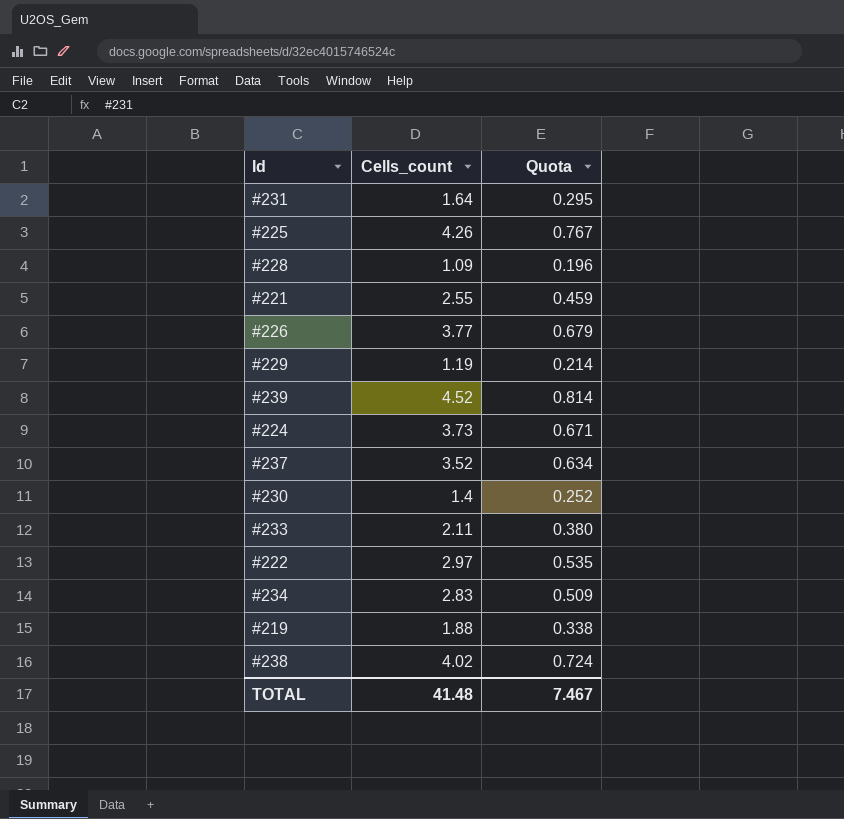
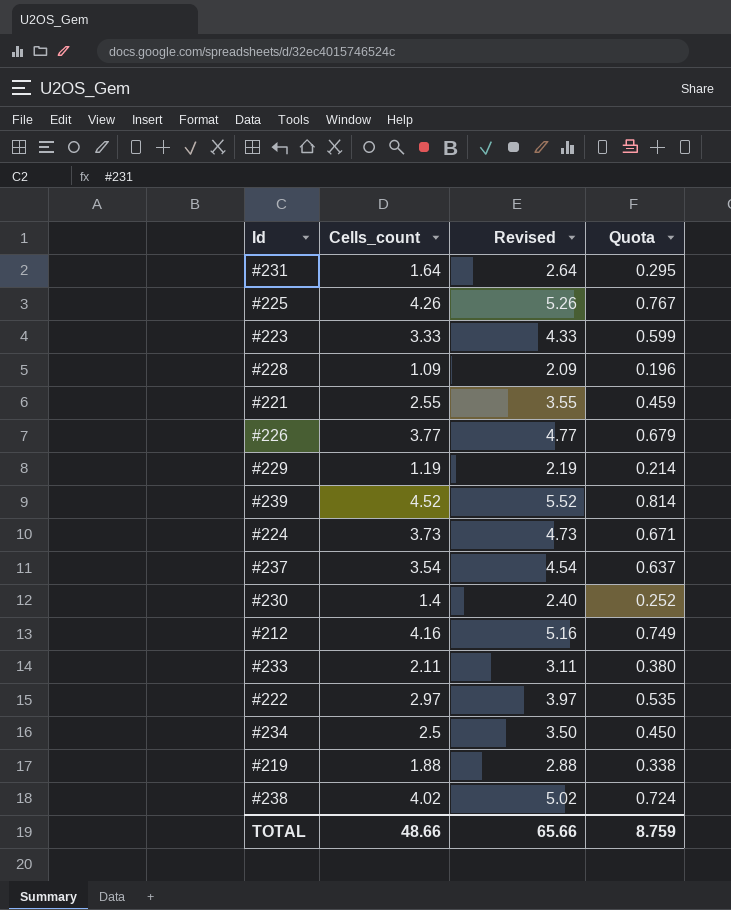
column Revised | formula: none -> [Cells_count] + 1
row #223: none -> 3.33 | 4.33 | 0.599
#237 | Cells_count: 3.52 -> 3.54
#237 | Quota: 0.634 -> 0.637
row #212: none -> 4.16 | 5.16 | 0.749
#234 | Cells_count: 2.83 -> 2.5
#234 | Quota: 0.509 -> 0.450
TOTAL | Cells_count: 41.48 -> 48.66
TOTAL | Quota: 7.467 -> 8.759

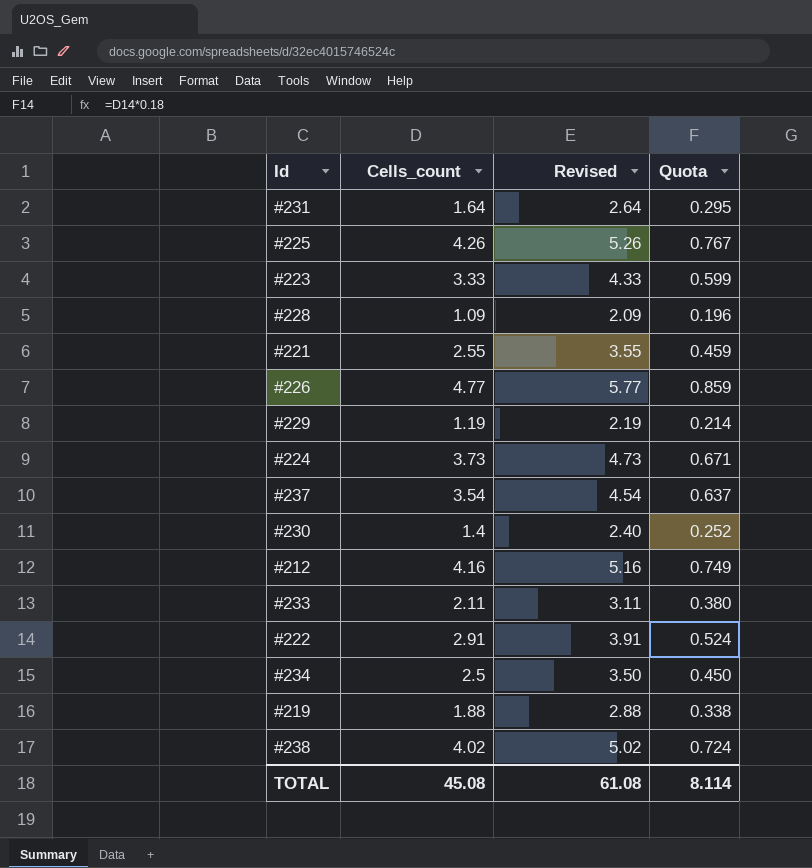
row #239: 4.52 | 5.52 | 0.814 -> none
#226 | Cells_count: 3.77 -> 4.77
#226 | Revised: 4.77 -> 5.77
#226 | Quota: 0.679 -> 0.859
#222 | Cells_count: 2.97 -> 2.91
#222 | Revised: 3.97 -> 3.91
#222 | Quota: 0.535 -> 0.524
TOTAL | Cells_count: 48.66 -> 45.08
TOTAL | Revised: 65.66 -> 61.08
TOTAL | Quota: 8.759 -> 8.114

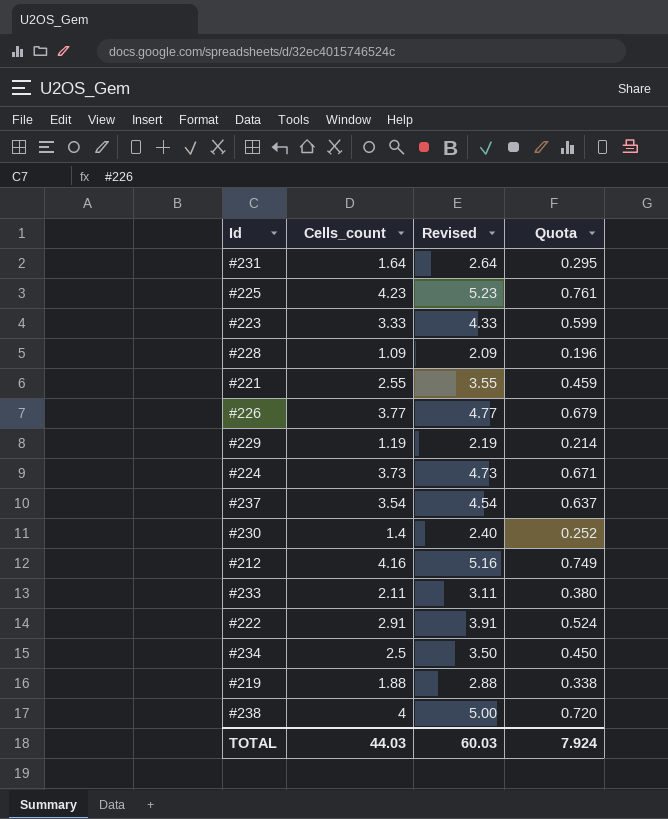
#225 | Cells_count: 4.26 -> 4.23
#225 | Revised: 5.26 -> 5.23
#225 | Quota: 0.767 -> 0.761
#226 | Cells_count: 4.77 -> 3.77
#226 | Revised: 5.77 -> 4.77
#226 | Quota: 0.859 -> 0.679
#238 | Cells_count: 4.02 -> 4
#238 | Revised: 5.02 -> 5.00
#238 | Quota: 0.724 -> 0.720
TOTAL | Cells_count: 45.08 -> 44.03
TOTAL | Revised: 61.08 -> 60.03
TOTAL | Quota: 8.114 -> 7.924

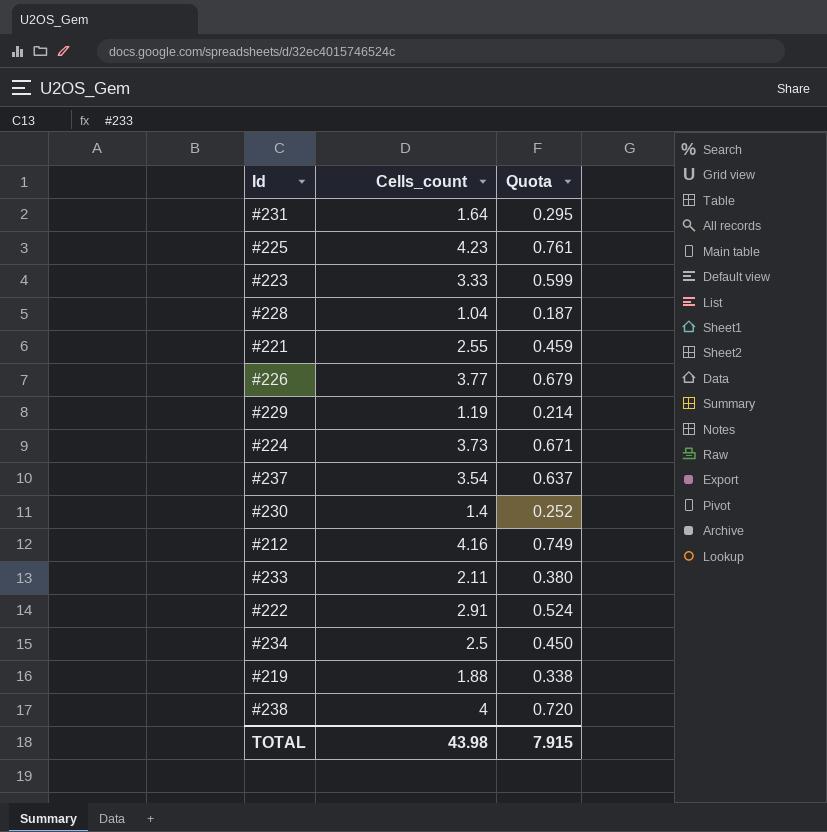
column Revised | formula: [Cells_count] + 1 -> none
#228 | Cells_count: 1.09 -> 1.04
#228 | Quota: 0.196 -> 0.187
TOTAL | Cells_count: 44.03 -> 43.98
TOTAL | Quota: 7.924 -> 7.915

